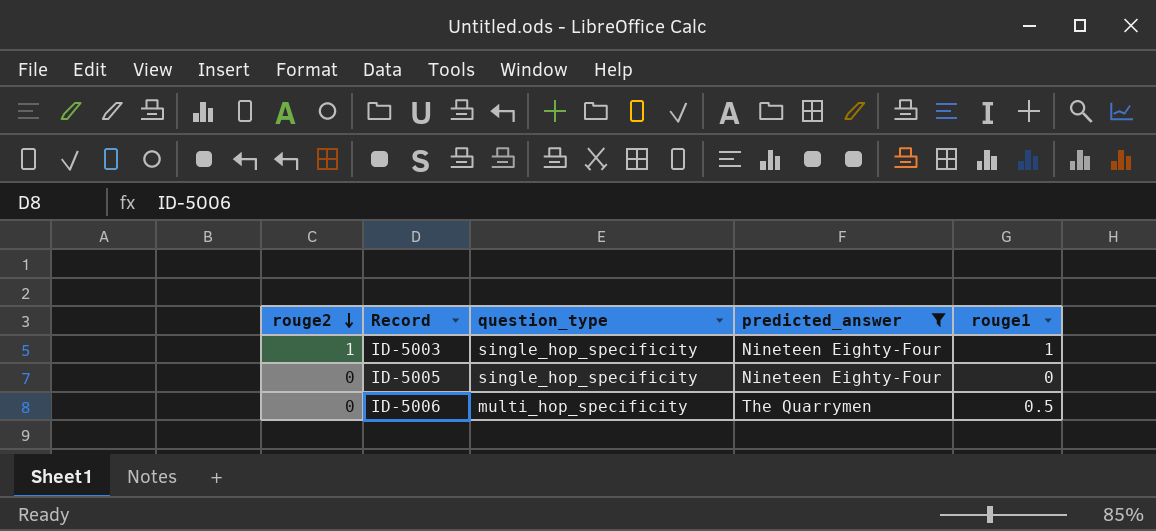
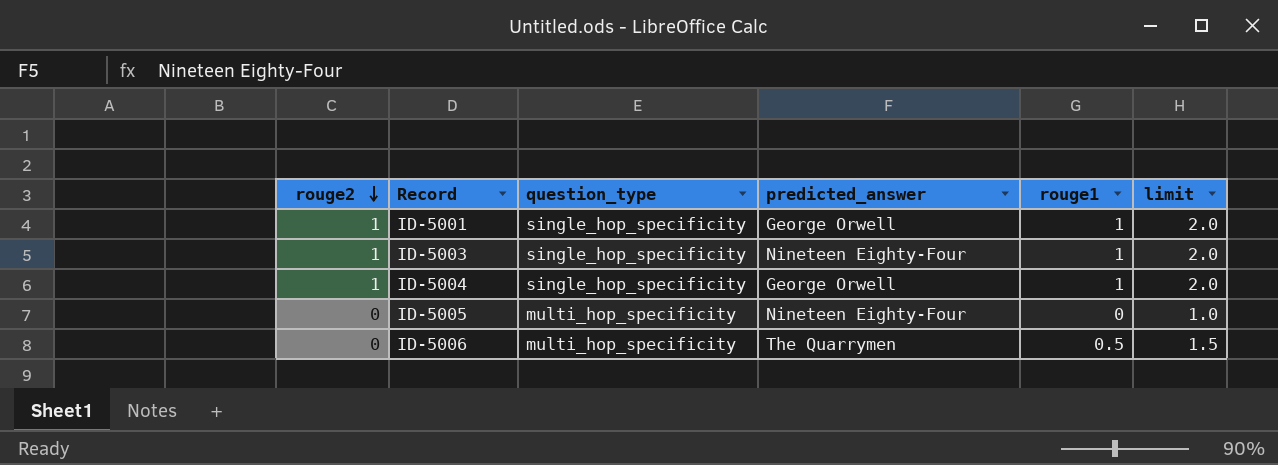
filter: predicted_answer != George Orwell -> none
column limit | formula: none -> [rouge1] + 1
ID-5005 | question_type: single_hop_specificity -> multi_hop_specificity

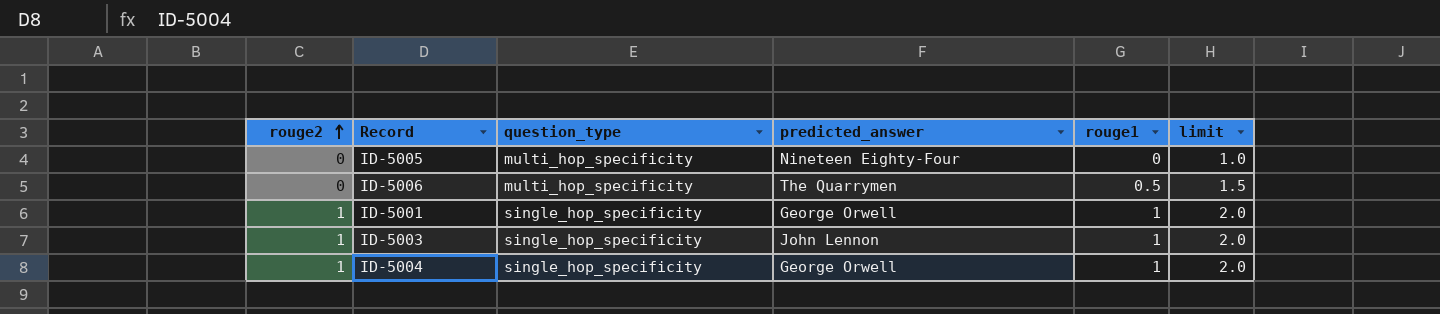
row order: rouge2 descending -> rouge2 ascending
ID-5003 | predicted_answer: Nineteen Eighty-Four -> John Lennon

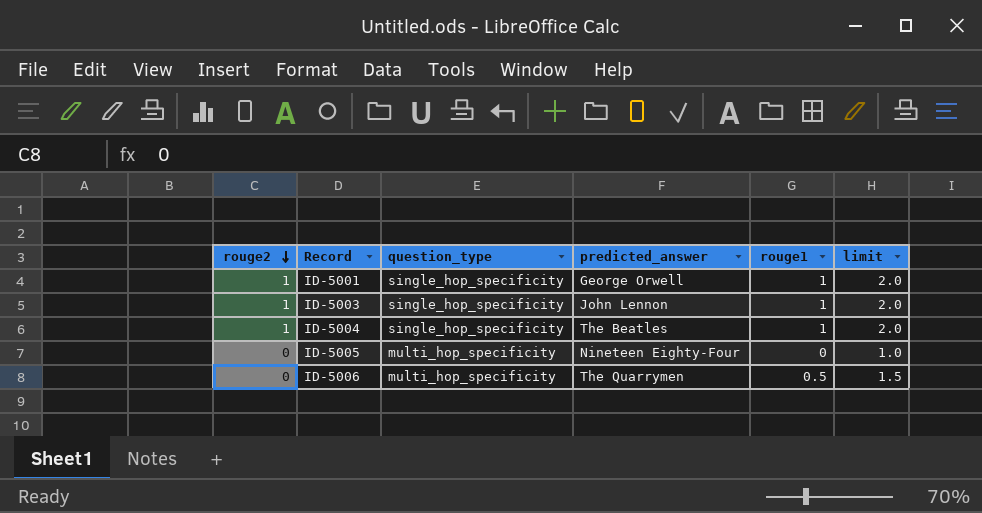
row order: rouge2 ascending -> rouge2 descending
ID-5004 | predicted_answer: George Orwell -> The Beatles

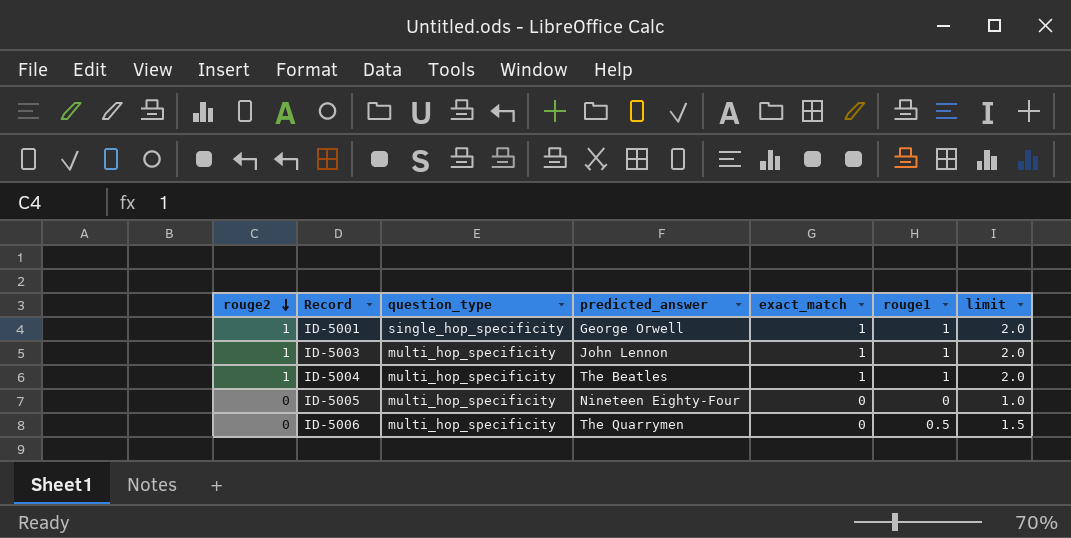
column exact_match | position: none -> 5
ID-5003 | question_type: single_hop_specificity -> multi_hop_specificity
ID-5004 | question_type: single_hop_specificity -> multi_hop_specificity

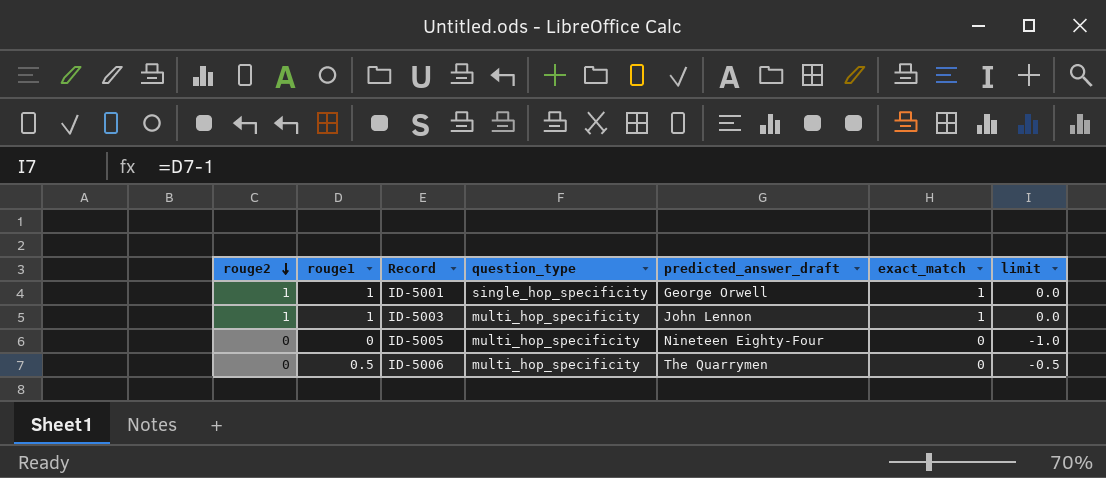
column rouge1 | position: 6 -> 2
column name: predicted_answer -> predicted_answer_draft
column limit | formula: [rouge1] + 1 -> [rouge1] - 1
row ID-5004: 1 | multi_hop_specificity | The Beatles | 1 | 1 | 2.0 -> none

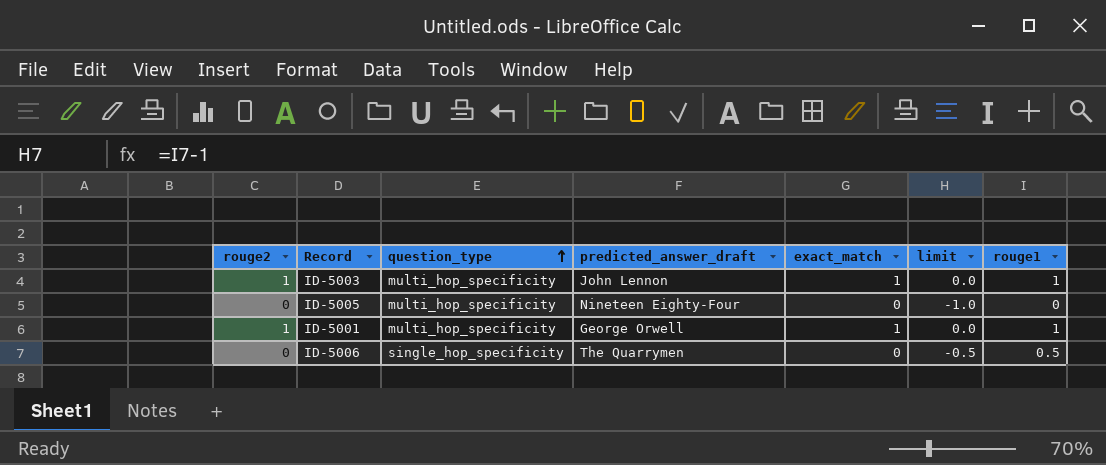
row order: rouge2 descending -> question_type ascending
column rouge1 | position: 2 -> 7
ID-5001 | question_type: single_hop_specificity -> multi_hop_specificity
ID-5006 | question_type: multi_hop_specificity -> single_hop_specificity

